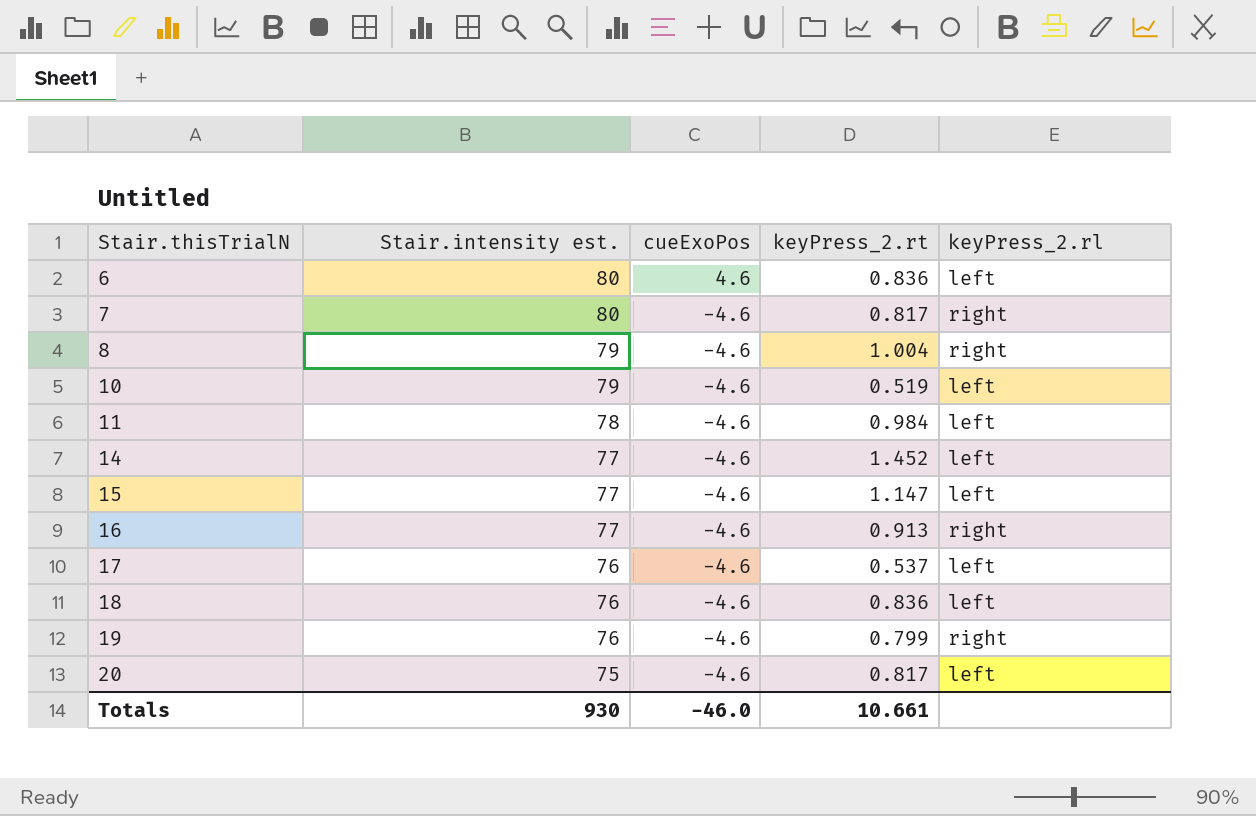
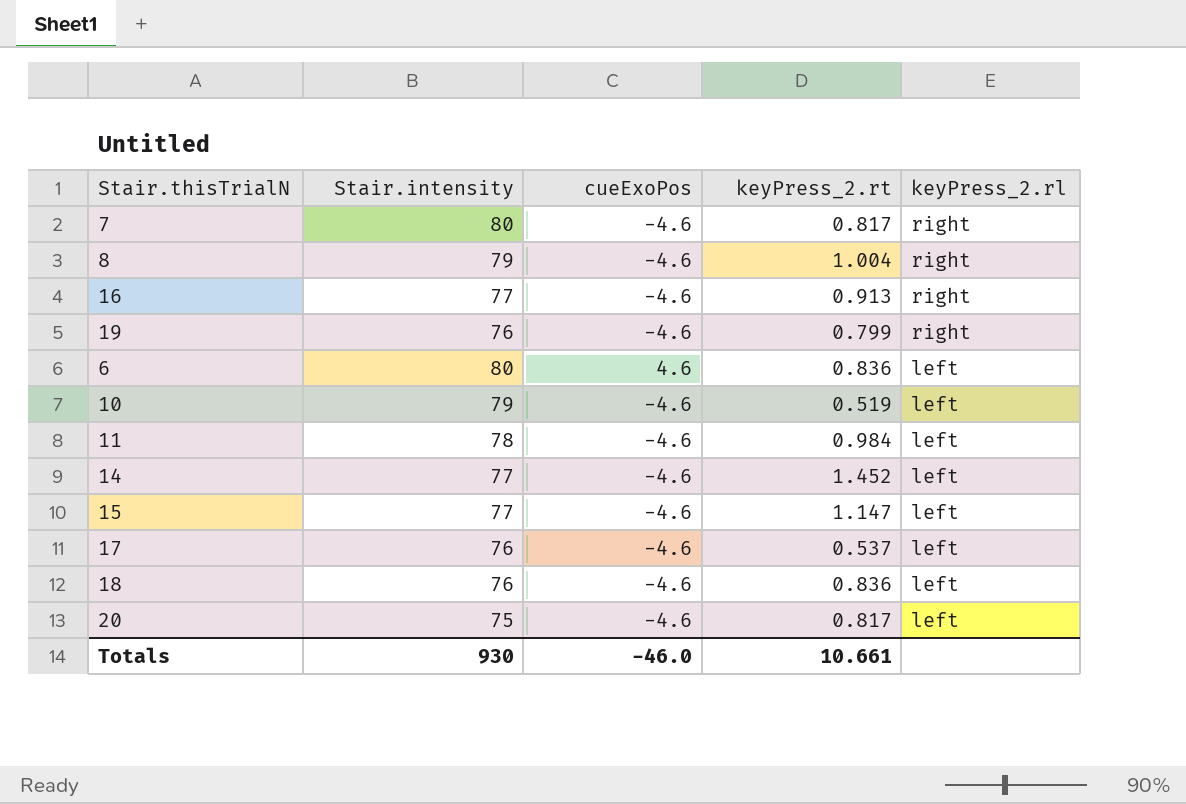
row order: Stair.thisTrialN ascending -> keyPress_2.rl descending
column name: Stair.intensity est. -> Stair.intensity

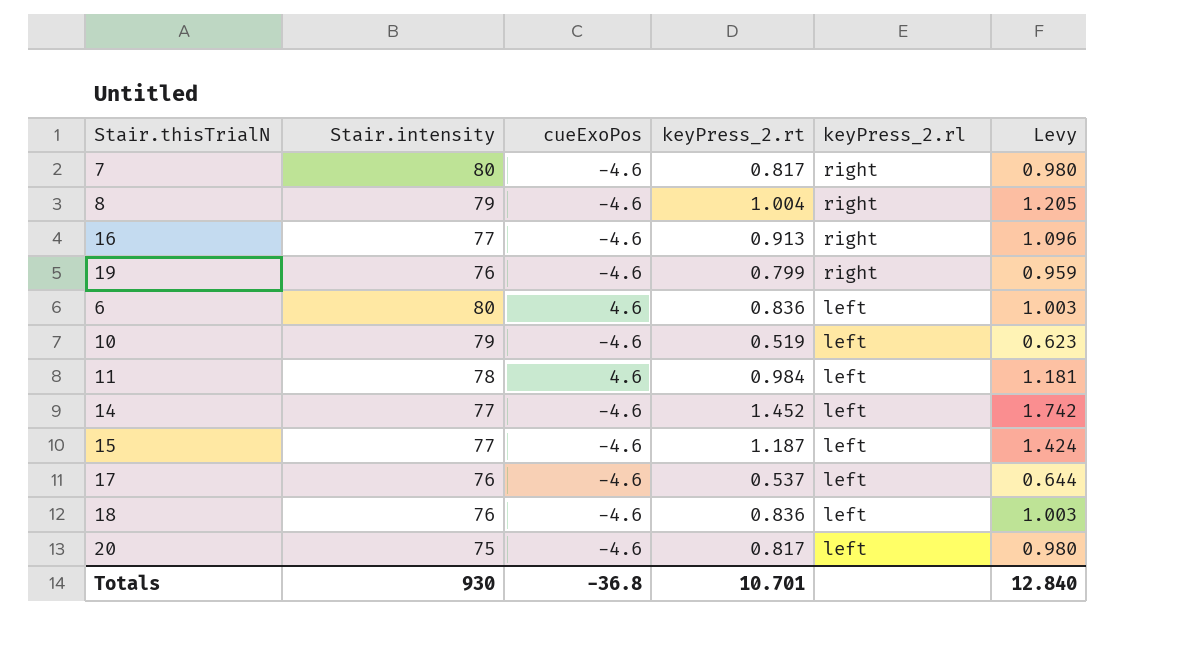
column Levy | formula: none -> [keyPress_2.rt] * 1.2
11 | cueExoPos: -4.6 -> 4.6
15 | keyPress_2.rt: 1.147 -> 1.187
Totals | cueExoPos: -46.0 -> -36.8
Totals | keyPress_2.rt: 10.661 -> 10.701

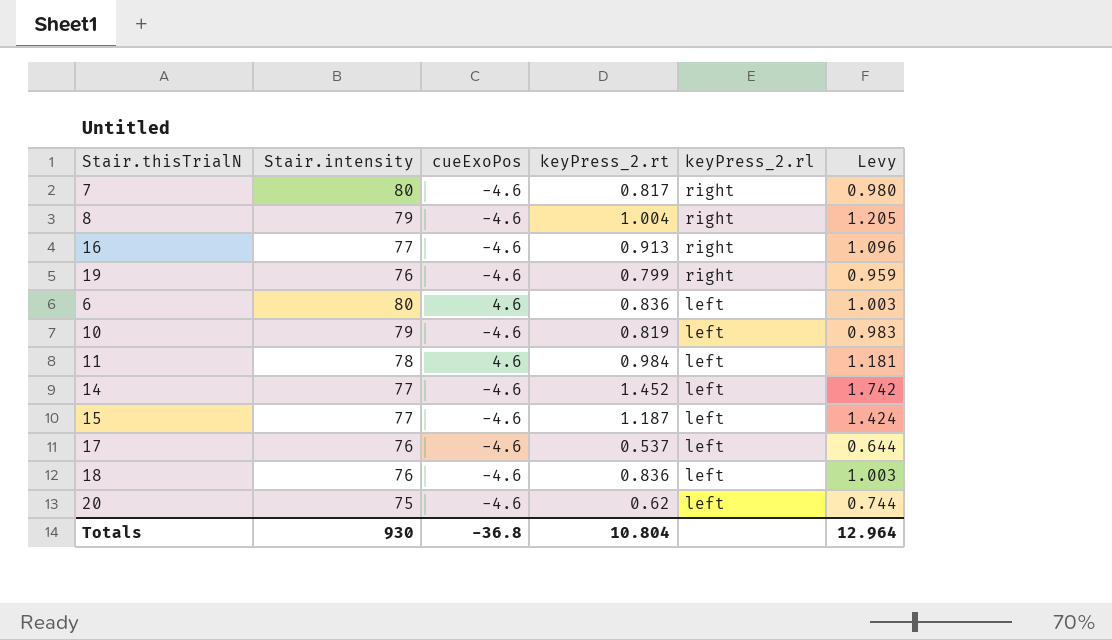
10 | keyPress_2.rt: 0.519 -> 0.819
10 | Levy: 0.623 -> 0.983
20 | keyPress_2.rt: 0.817 -> 0.62
20 | Levy: 0.980 -> 0.744
Totals | keyPress_2.rt: 10.701 -> 10.804
Totals | Levy: 12.840 -> 12.964

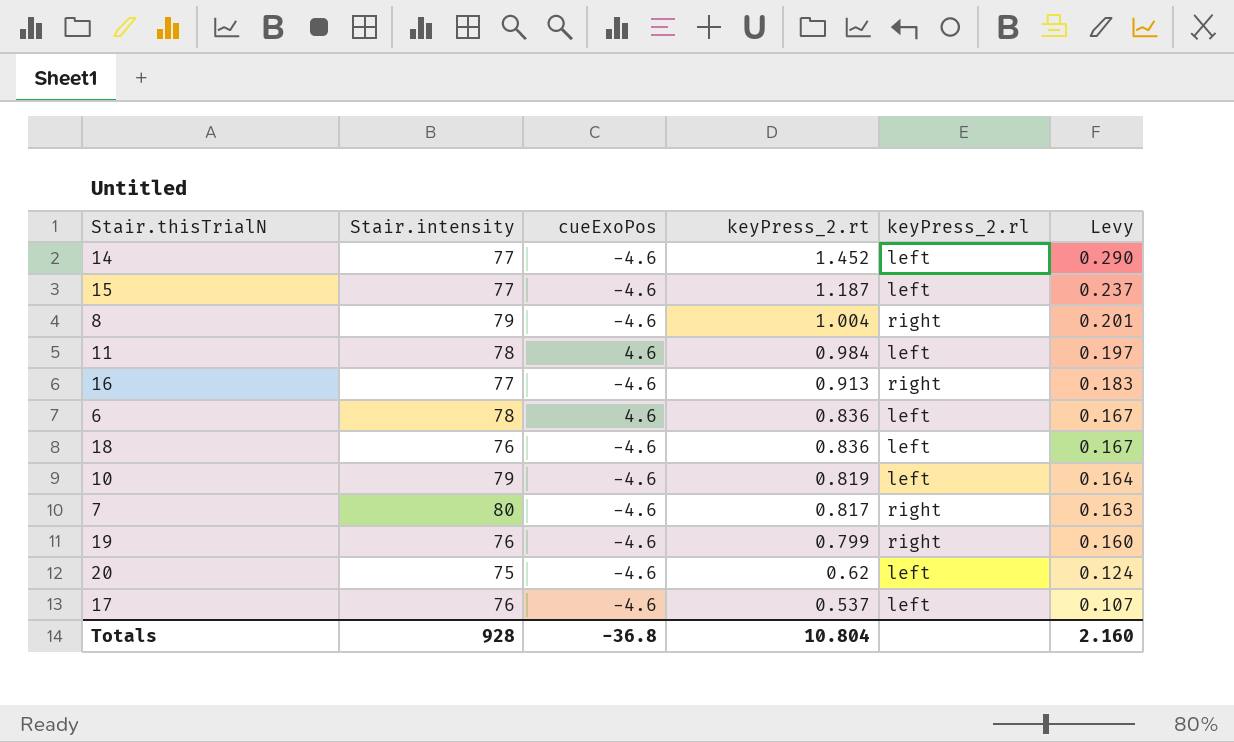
row order: keyPress_2.rl descending -> keyPress_2.rt descending
column Levy | formula: [keyPress_2.rt] * 1.2 -> [keyPress_2.rt] * 0.2
6 | Stair.intensity: 80 -> 78
Totals | Stair.intensity: 930 -> 928
Totals | Levy: 12.964 -> 2.160

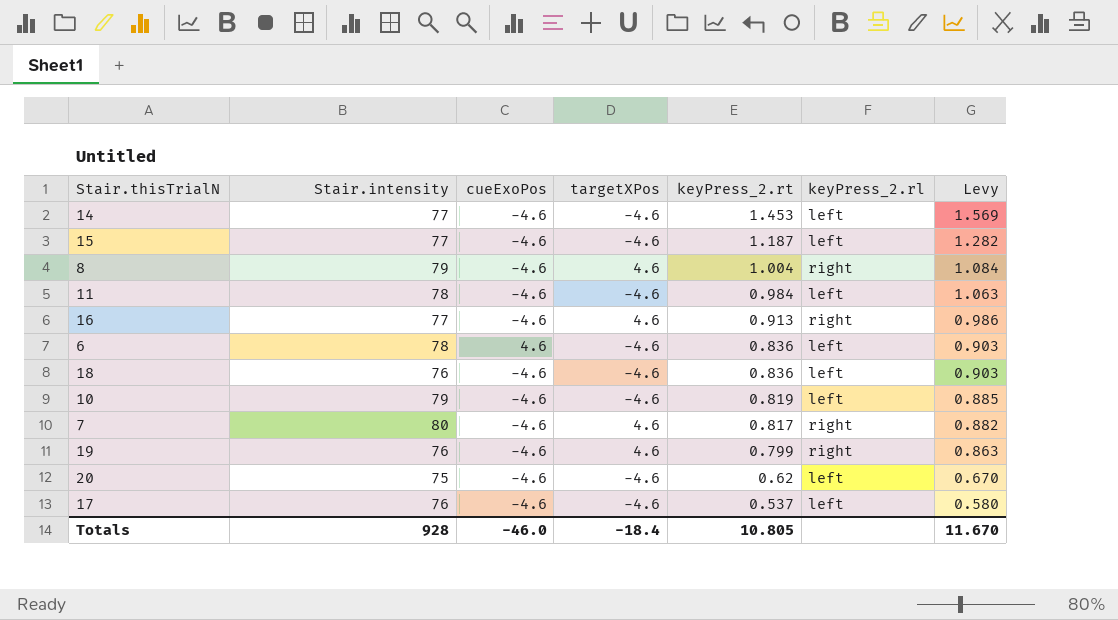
column targetXPos | position: none -> 4
column Levy | formula: [keyPress_2.rt] * 0.2 -> [keyPress_2.rt] * 1.08
14 | keyPress_2.rt: 1.452 -> 1.453
11 | cueExoPos: 4.6 -> -4.6
Totals | cueExoPos: -36.8 -> -46.0
Totals | keyPress_2.rt: 10.804 -> 10.805
Totals | Levy: 2.160 -> 11.670

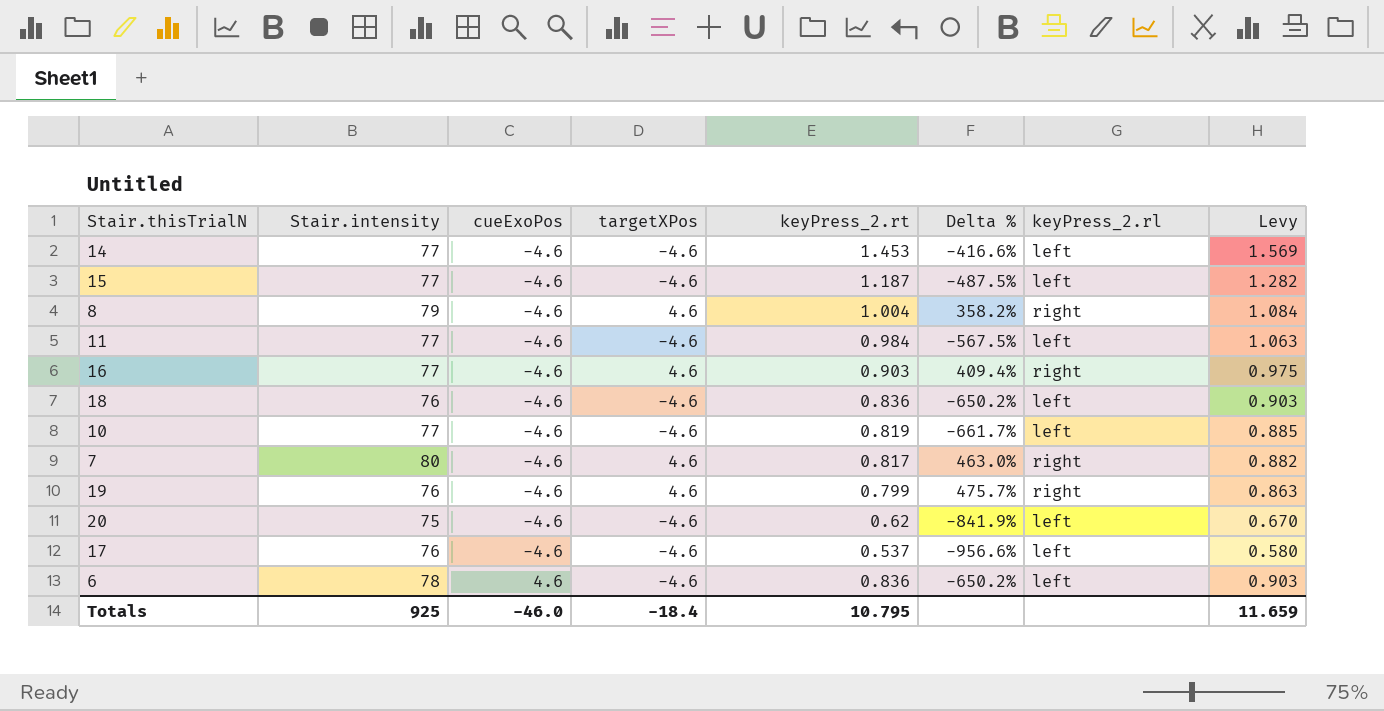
row order: keyPress_2.rt descending -> cueExoPos ascending
column Delta % | formula: none -> ([targetXPos] - [keyPress_2.rt]) / [keyPress_2.rt]
11 | Stair.intensity: 78 -> 77
16 | keyPress_2.rt: 0.913 -> 0.903
16 | Levy: 0.986 -> 0.975
10 | Stair.intensity: 79 -> 77
Totals | Stair.intensity: 928 -> 925
Totals | keyPress_2.rt: 10.805 -> 10.795
Totals | Levy: 11.670 -> 11.659

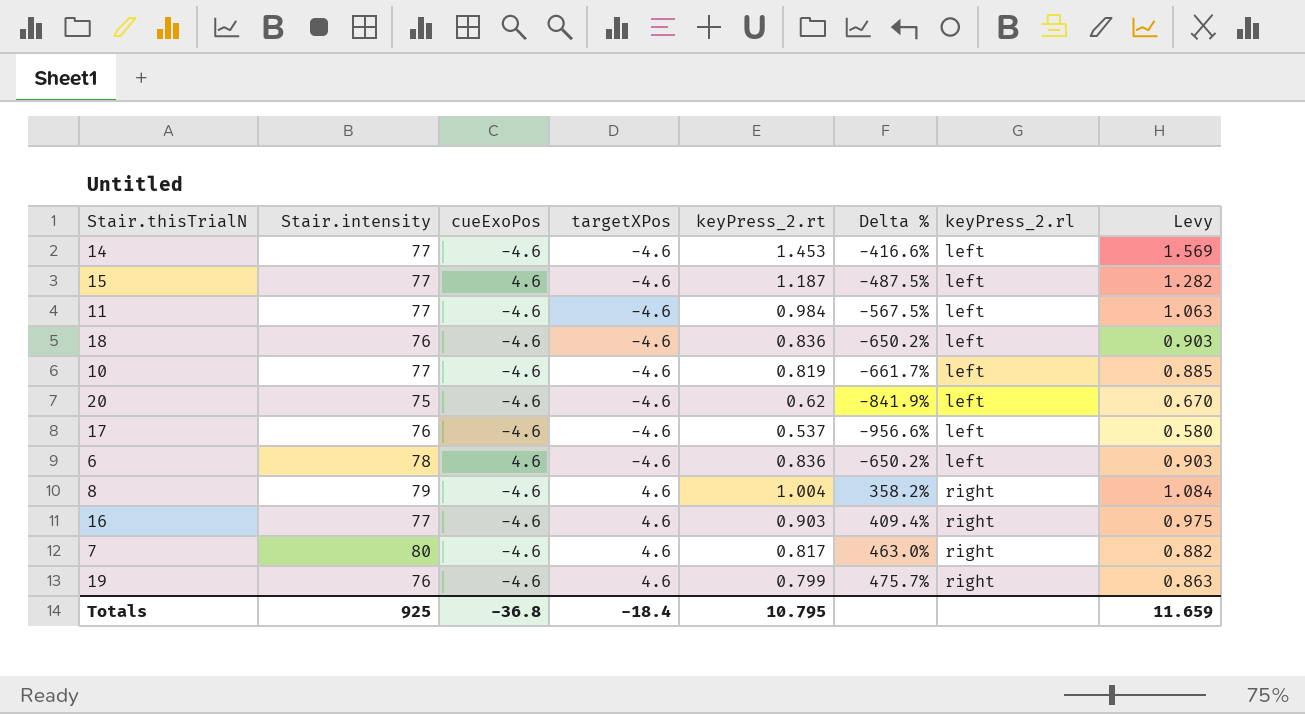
row order: cueExoPos ascending -> targetXPos ascending
15 | cueExoPos: -4.6 -> 4.6
Totals | cueExoPos: -46.0 -> -36.8

